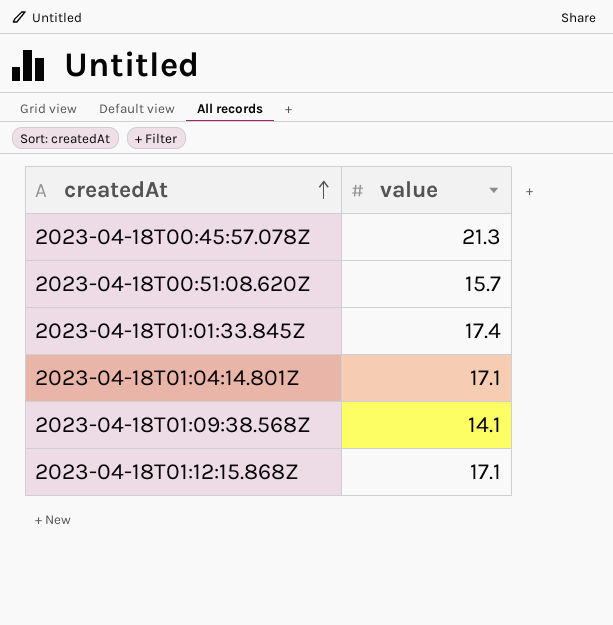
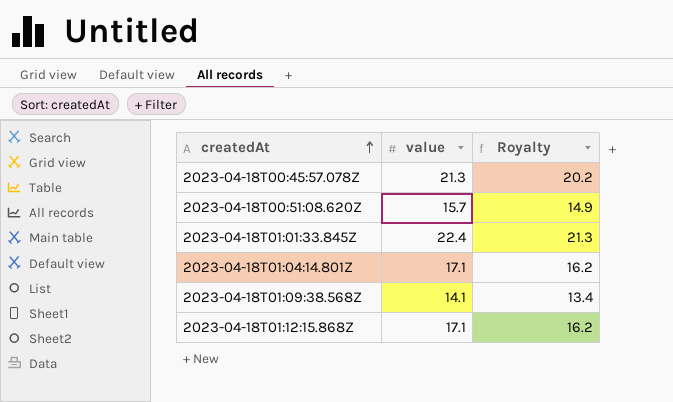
column Royalty | formula: none -> [value] * 0.95
2023-04-18T01:01:33.845Z | value: 17.4 -> 22.4

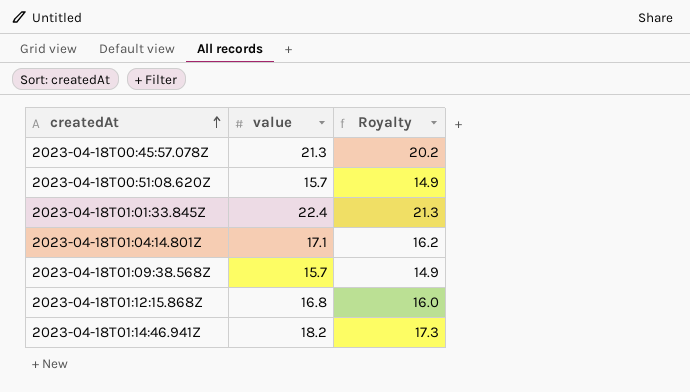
2023-04-18T01:09:38.568Z | value: 14.1 -> 15.7
2023-04-18T01:09:38.568Z | Royalty: 13.4 -> 14.9
2023-04-18T01:12:15.868Z | value: 17.1 -> 16.8
2023-04-18T01:12:15.868Z | Royalty: 16.2 -> 16.0
row 2023-04-18T01:14:46.941Z: none -> 18.2 | 17.3

